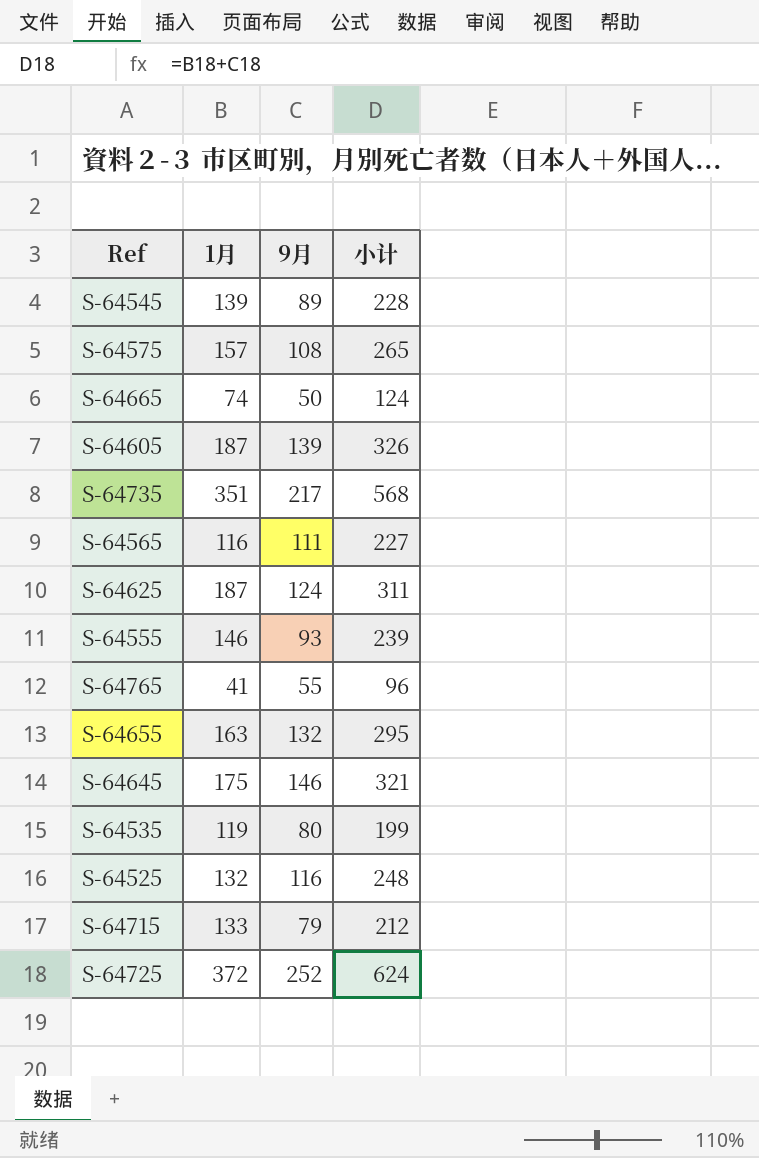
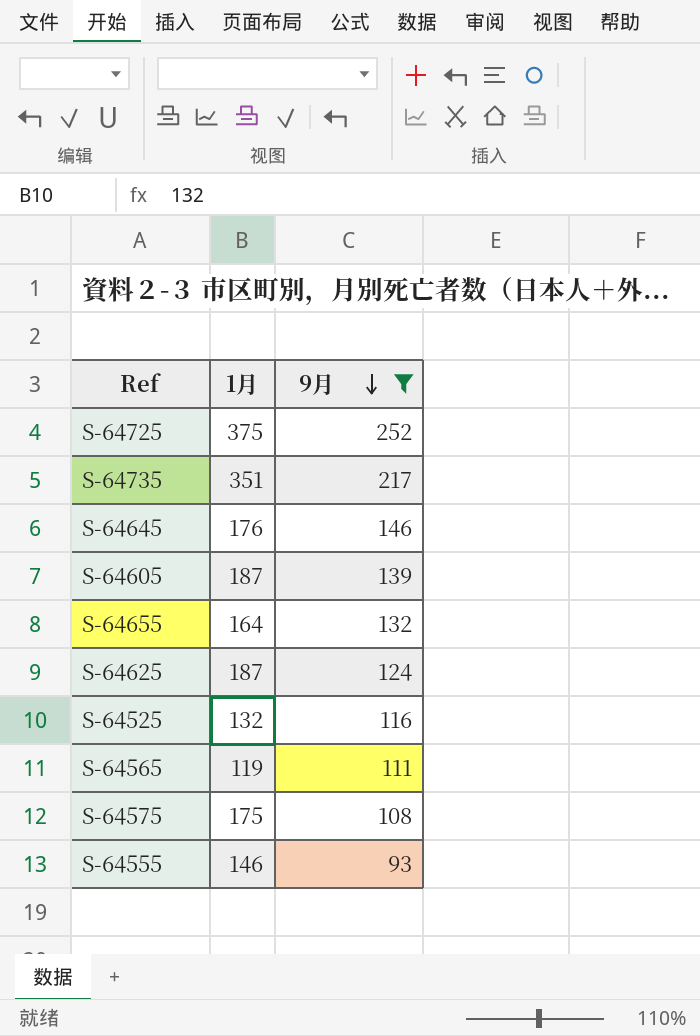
filter: none -> 9月 >= 93
row order: none -> 9月 descending
column 小计 | formula: [1月] + [9月] -> none
S-64725 | 1月: 372 -> 375
S-64645 | 1月: 175 -> 176
S-64655 | 1月: 163 -> 164
S-64565 | 1月: 116 -> 119
S-64575 | 1月: 157 -> 175

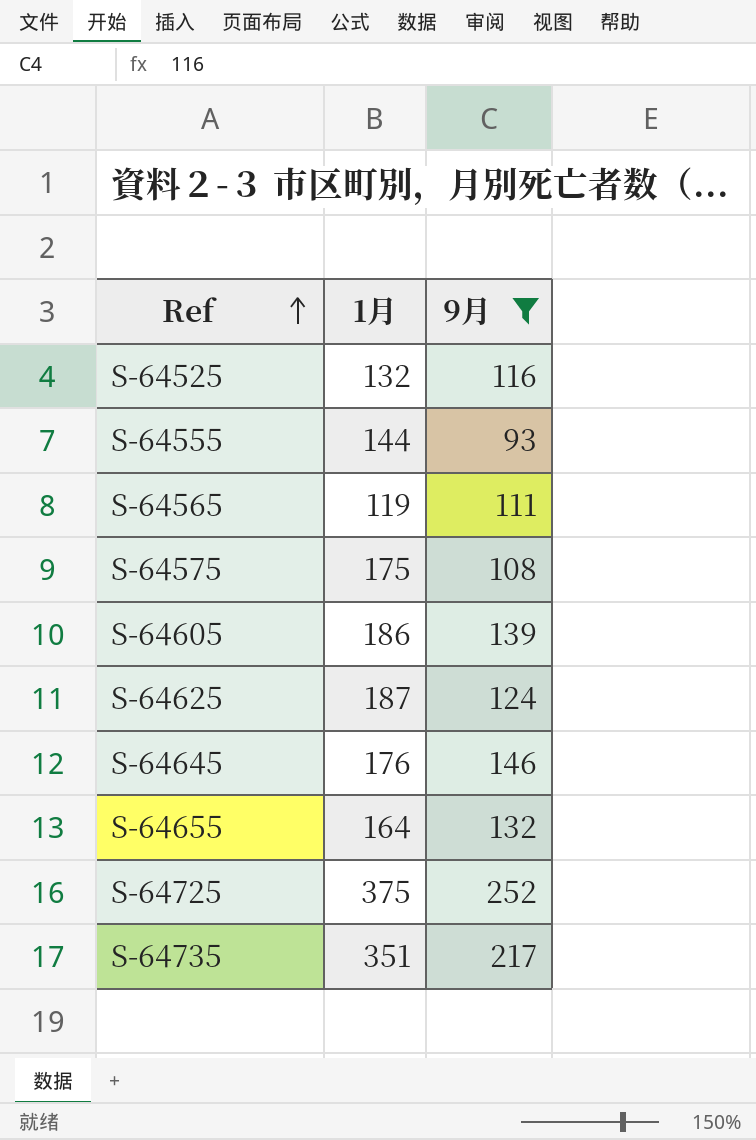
row order: 9月 descending -> Ref ascending
S-64555 | 1月: 146 -> 144
S-64605 | 1月: 187 -> 186

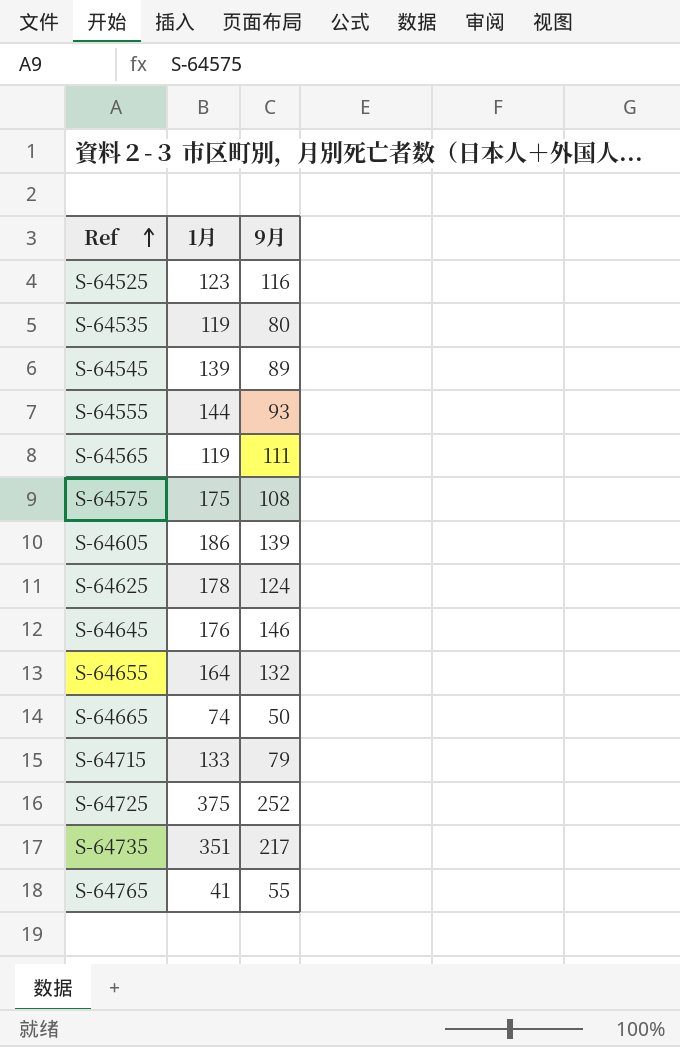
filter: 9月 >= 93 -> none
S-64525 | 1月: 132 -> 123
S-64625 | 1月: 187 -> 178

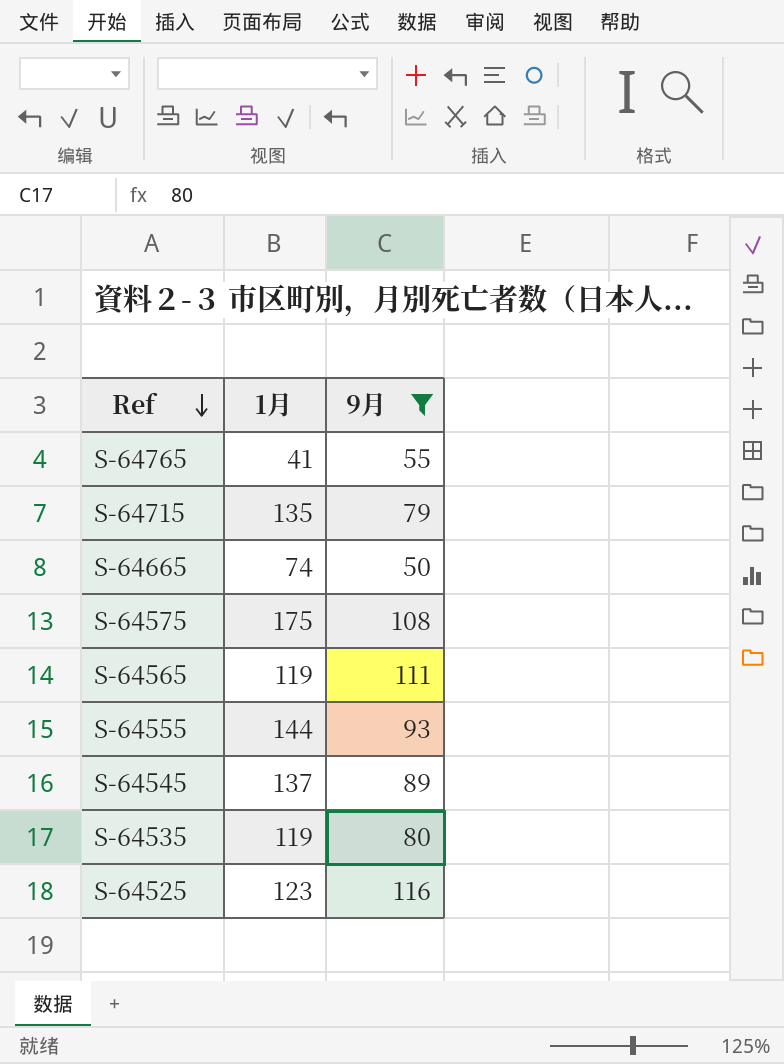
filter: none -> 9月 <= 116
row order: Ref ascending -> Ref descending
S-64715 | 1月: 133 -> 135
S-64545 | 1月: 139 -> 137

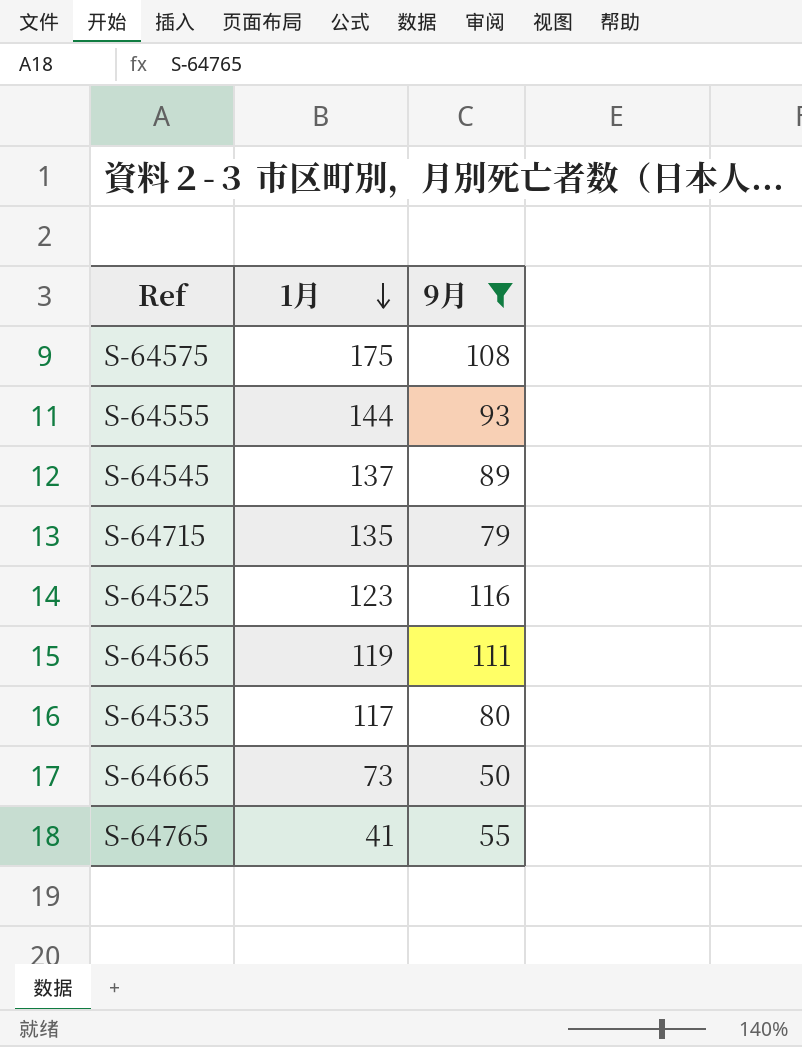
row order: Ref descending -> 1月 descending
S-64535 | 1月: 119 -> 117
S-64665 | 1月: 74 -> 73

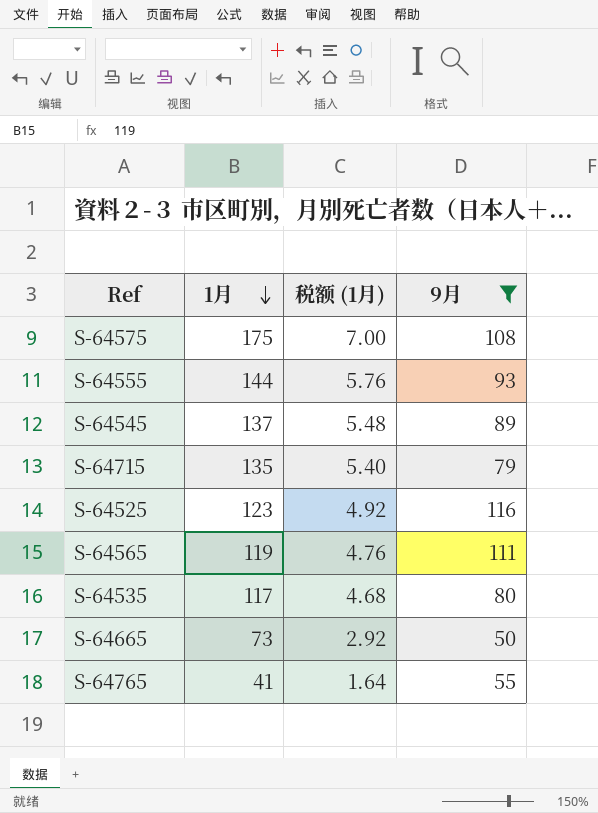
column 税额 (1月) | formula: none -> [1月] * 0.04

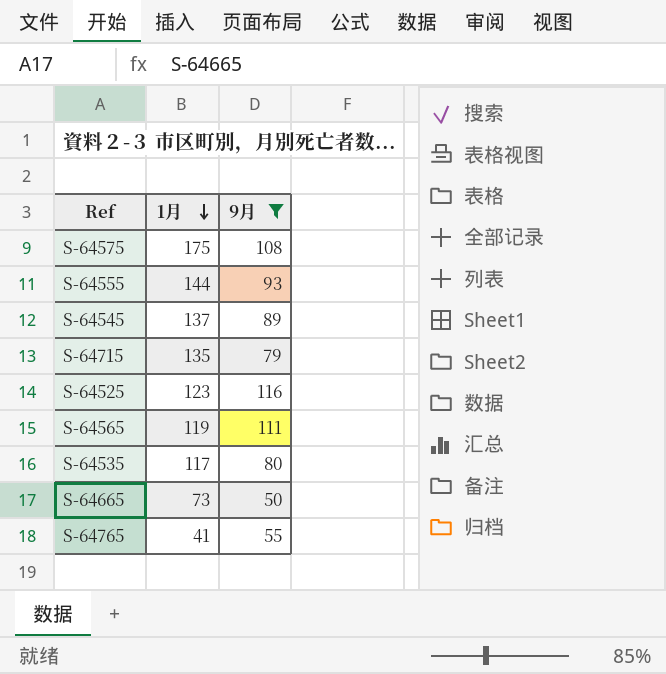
column 税额 (1月) | formula: [1月] * 0.04 -> none

